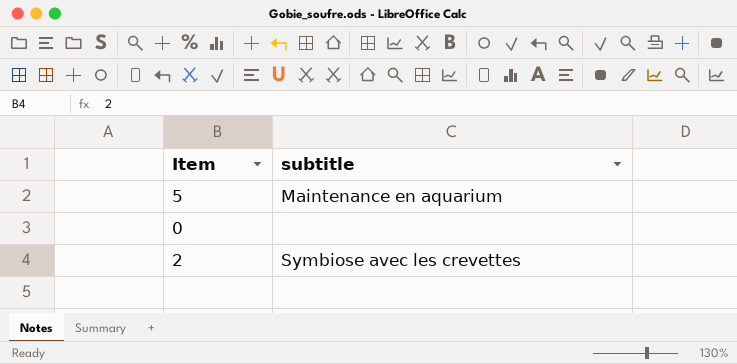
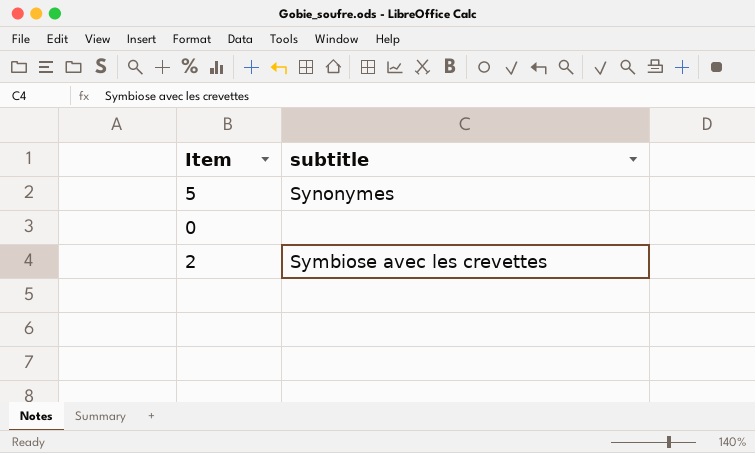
5 | subtitle: Maintenance en aquarium -> Synonymes

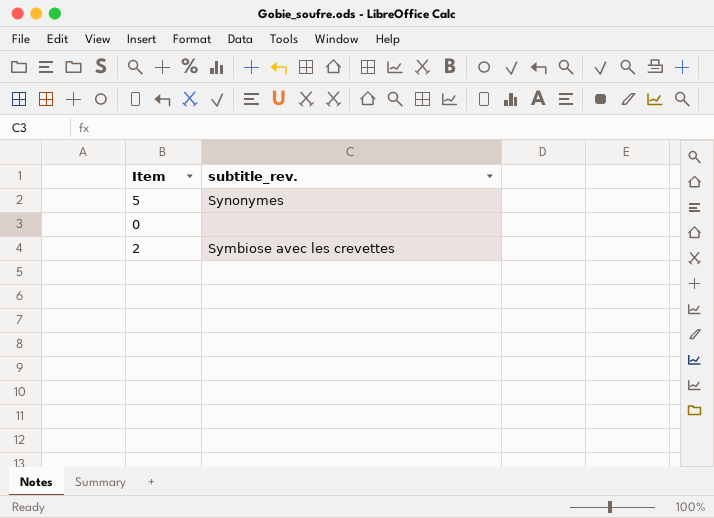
column name: subtitle -> subtitle_rev.

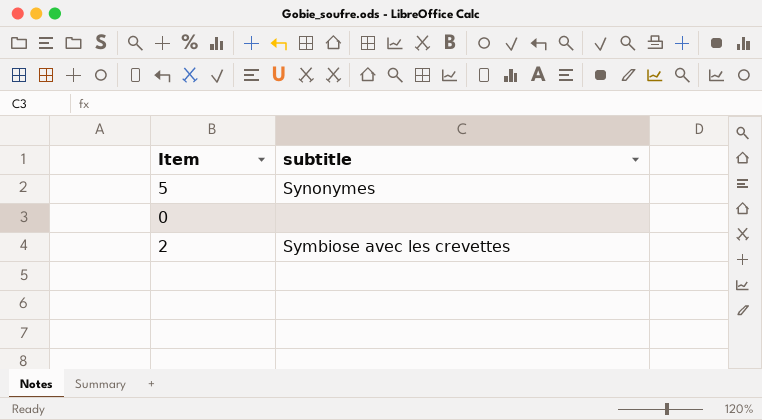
column name: subtitle_rev. -> subtitle

